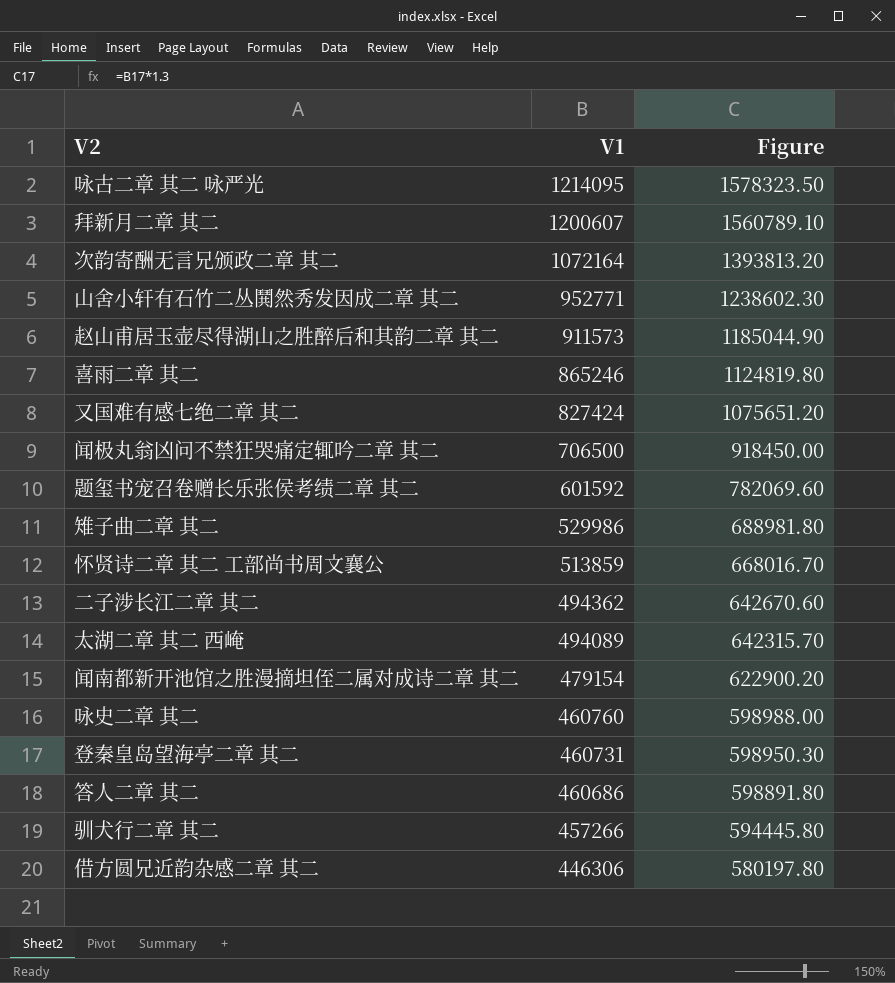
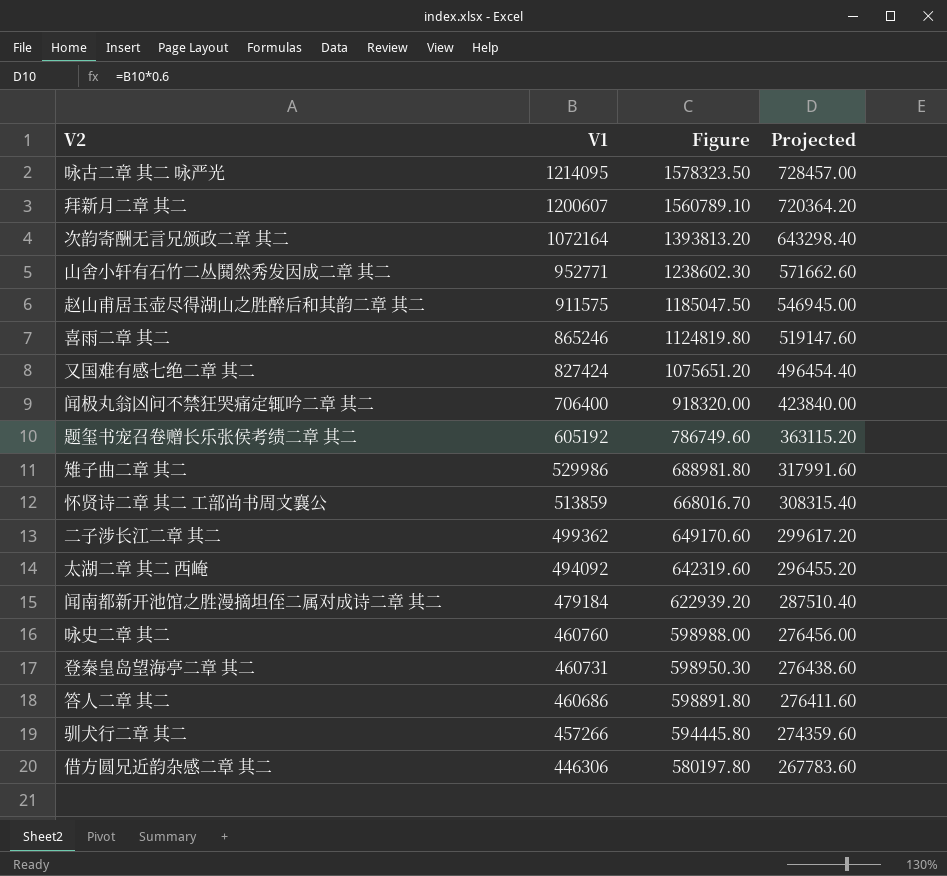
column Projected | formula: none -> [V1] * 0.6
赵山甫居玉壶尽得湖山之胜醉后和其韵二章 其二 | V1: 911573 -> 911575
赵山甫居玉壶尽得湖山之胜醉后和其韵二章 其二 | Figure: 1185044.90 -> 1185047.50
闻极丸翁凶问不禁狂哭痛定辄吟二章 其二 | V1: 706500 -> 706400
闻极丸翁凶问不禁狂哭痛定辄吟二章 其二 | Figure: 918450.00 -> 918320.00
题玺书宠召卷赠长乐张侯考绩二章 其二 | V1: 601592 -> 605192
题玺书宠召卷赠长乐张侯考绩二章 其二 | Figure: 782069.60 -> 786749.60
二子涉长江二章 其二 | V1: 494362 -> 499362
二子涉长江二章 其二 | Figure: 642670.60 -> 649170.60
太湖二章 其二 西崦 | V1: 494089 -> 494092
太湖二章 其二 西崦 | Figure: 642315.70 -> 642319.60
闻南都新开池馆之胜漫摘坦侄二属对成诗二章 其二 | V1: 479154 -> 479184
闻南都新开池馆之胜漫摘坦侄二属对成诗二章 其二 | Figure: 622900.20 -> 622939.20

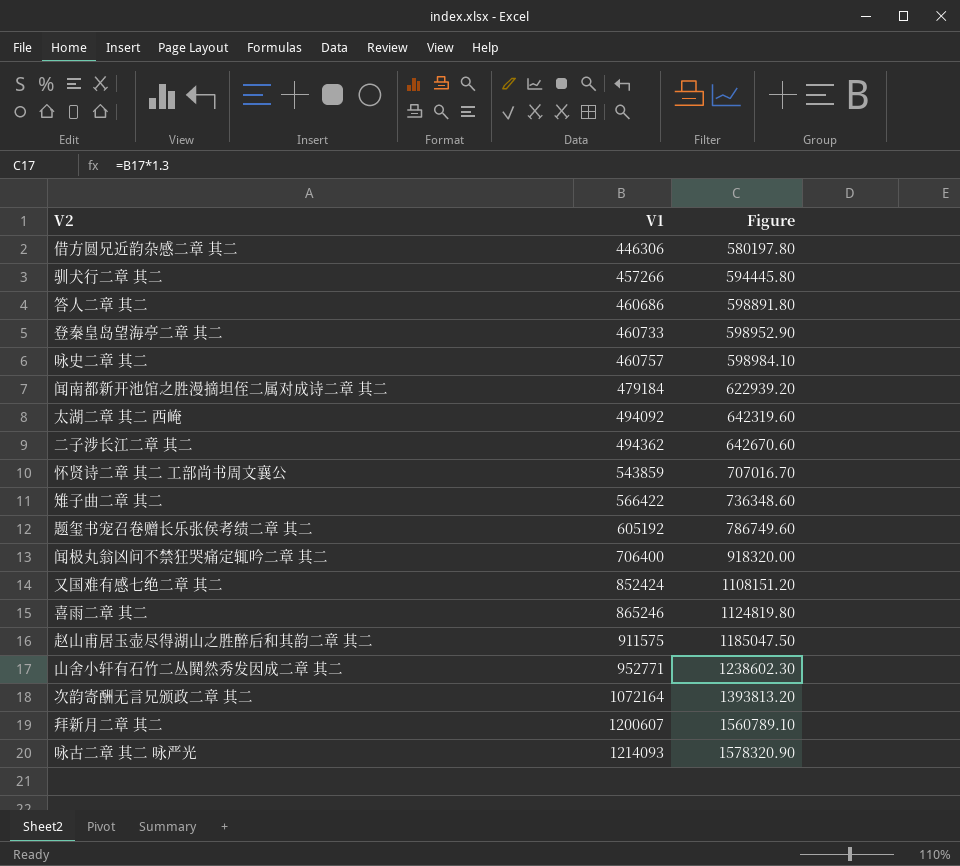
row order: V1 descending -> V1 ascending
column Projected | formula: [V1] * 0.6 -> none
登秦皇岛望海亭二章 其二 | V1: 460731 -> 460733
登秦皇岛望海亭二章 其二 | Figure: 598950.30 -> 598952.90
咏史二章 其二 | V1: 460760 -> 460757
咏史二章 其二 | Figure: 598988.00 -> 598984.10
二子涉长江二章 其二 | V1: 499362 -> 494362
二子涉长江二章 其二 | Figure: 649170.60 -> 642670.60
怀贤诗二章 其二 工部尚书周文襄公 | V1: 513859 -> 543859
怀贤诗二章 其二 工部尚书周文襄公 | Figure: 668016.70 -> 707016.70
雉子曲二章 其二 | V1: 529986 -> 566422
雉子曲二章 其二 | Figure: 688981.80 -> 736348.60
又国难有感七绝二章 其二 | V1: 827424 -> 852424
又国难有感七绝二章 其二 | Figure: 1075651.20 -> 1108151.20
咏古二章 其二 咏严光 | V1: 1214095 -> 1214093
咏古二章 其二 咏严光 | Figure: 1578323.50 -> 1578320.90

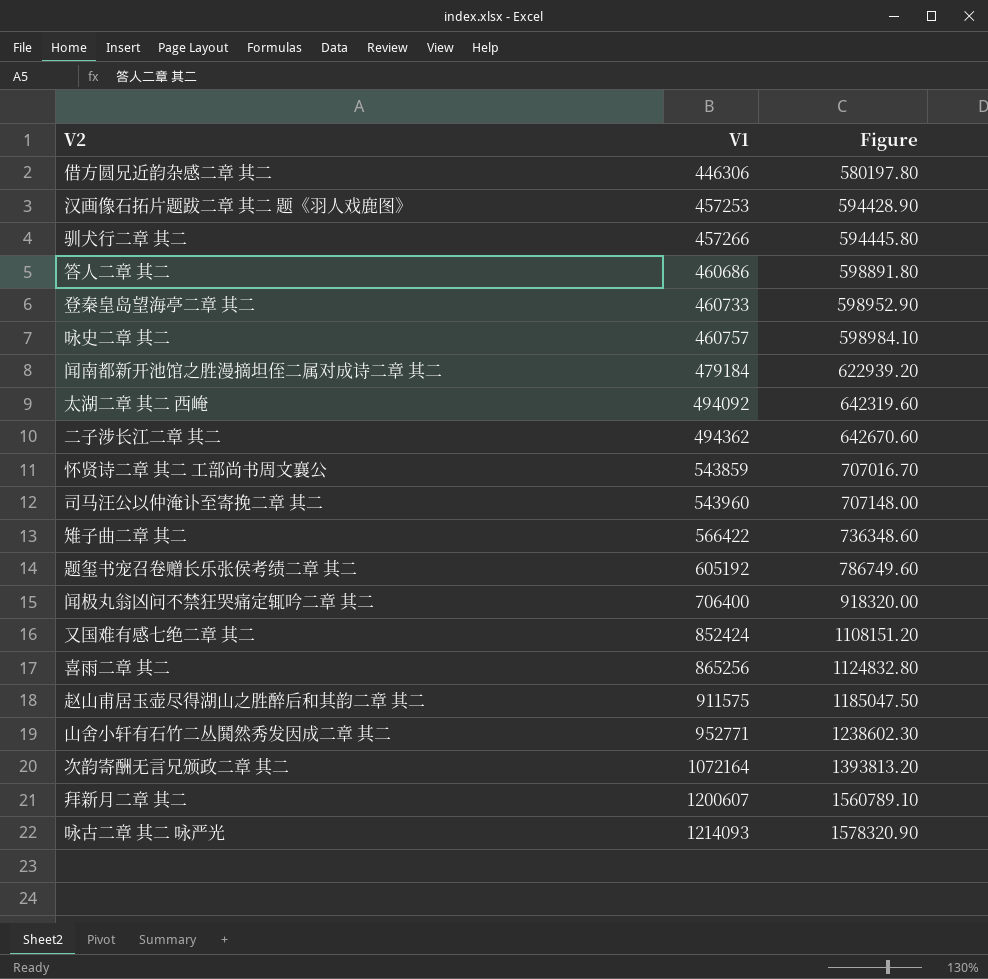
row 汉画像石拓片题跋二章 其二 题《羽人戏鹿图》: none -> 457253 | 594428.90
row 司马汪公以仲淹讣至寄挽二章 其二: none -> 543960 | 707148.00
喜雨二章 其二 | V1: 865246 -> 865256
喜雨二章 其二 | Figure: 1124819.80 -> 1124832.80

